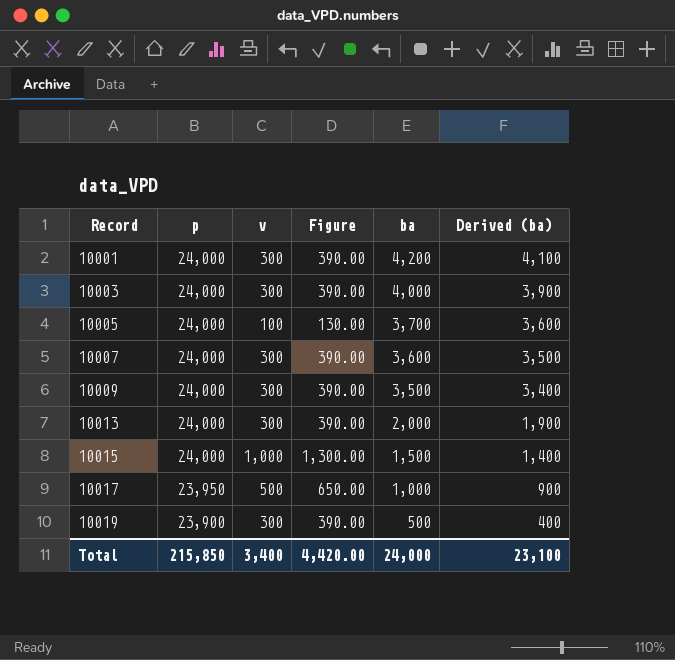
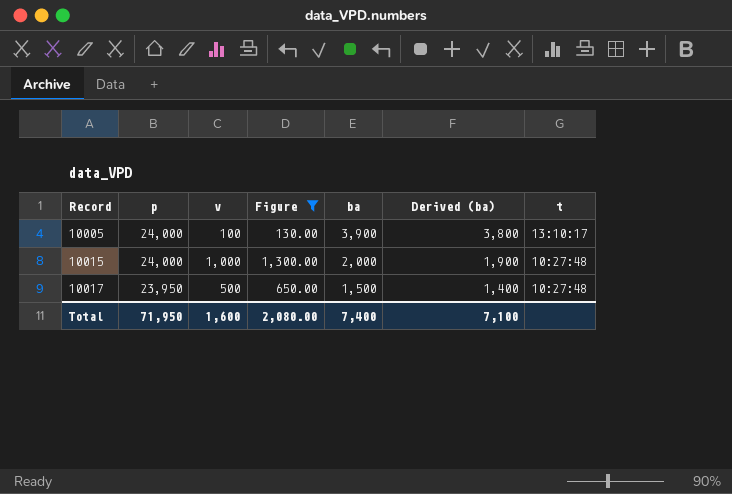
filter: none -> Figure != 390.00
column t | position: none -> 7
10005 | ba: 3,700 -> 3,900
10005 | Derived (ba): 3,600 -> 3,800
10015 | ba: 1,500 -> 2,000
10015 | Derived (ba): 1,400 -> 1,900
10017 | ba: 1,000 -> 1,500
10017 | Derived (ba): 900 -> 1,400
Total | p: 215,850 -> 71,950
Total | v: 3,400 -> 1,600
Total | Figure: 4,420.00 -> 2,080.00
Total | ba: 24,000 -> 7,400
Total | Derived (ba): 23,100 -> 7,100

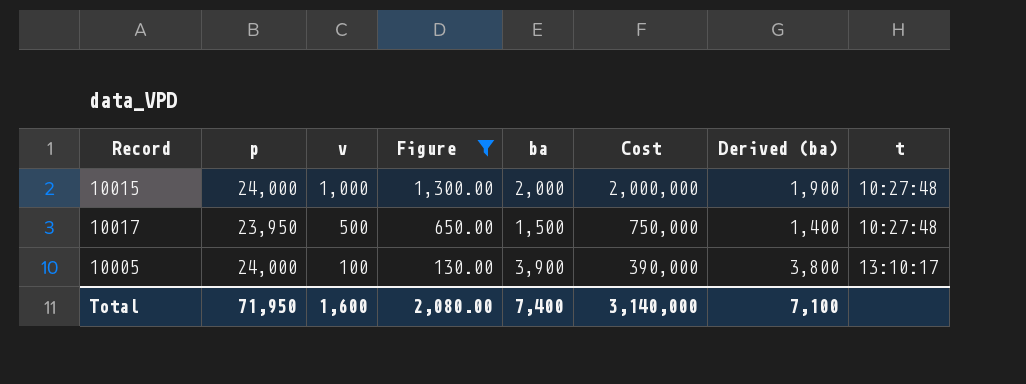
row order: Record ascending -> v descending
column Cost | formula: none -> [v] * [ba]

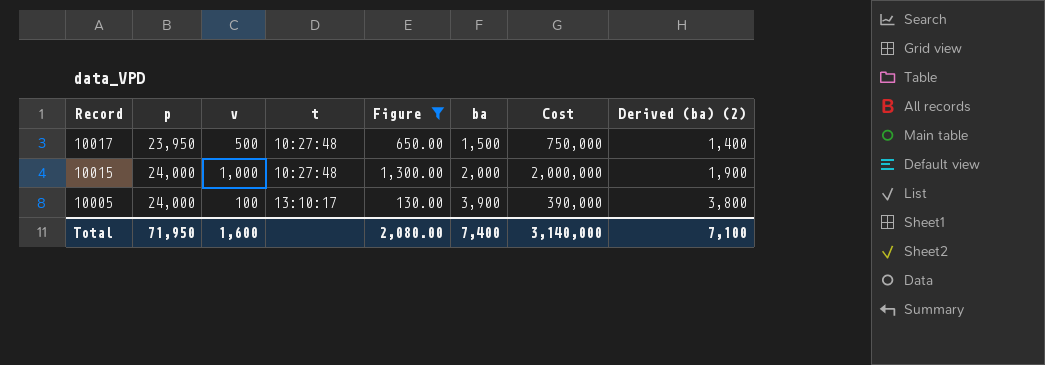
row order: v descending -> Record descending
column t | position: 8 -> 4
column name: Derived (ba) -> Derived (ba) (2)

